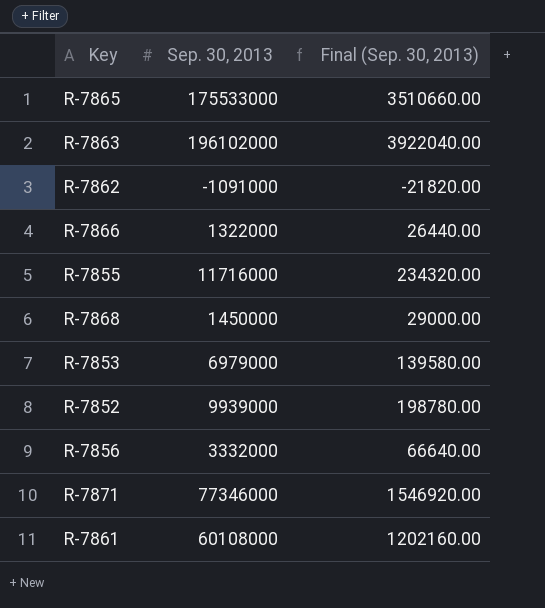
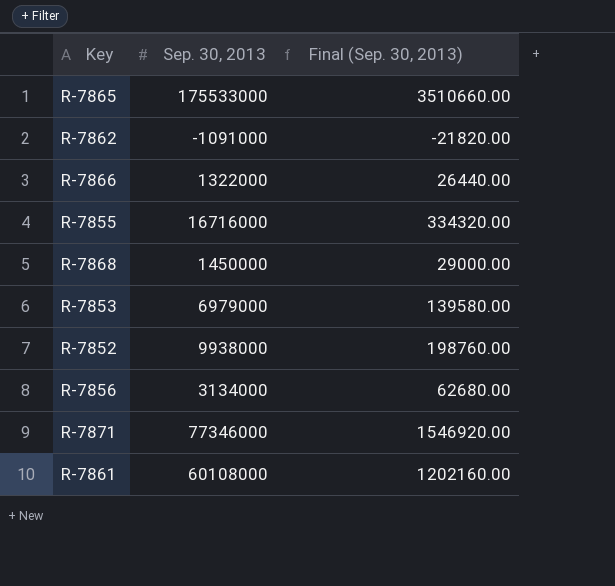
row R-7863: 196102000 | 3922040.00 -> none
R-7855 | Sep. 30, 2013: 11716000 -> 16716000
R-7855 | Final (Sep. 30, 2013): 234320.00 -> 334320.00
R-7852 | Sep. 30, 2013: 9939000 -> 9938000
R-7852 | Final (Sep. 30, 2013): 198780.00 -> 198760.00
R-7856 | Sep. 30, 2013: 3332000 -> 3134000
R-7856 | Final (Sep. 30, 2013): 66640.00 -> 62680.00

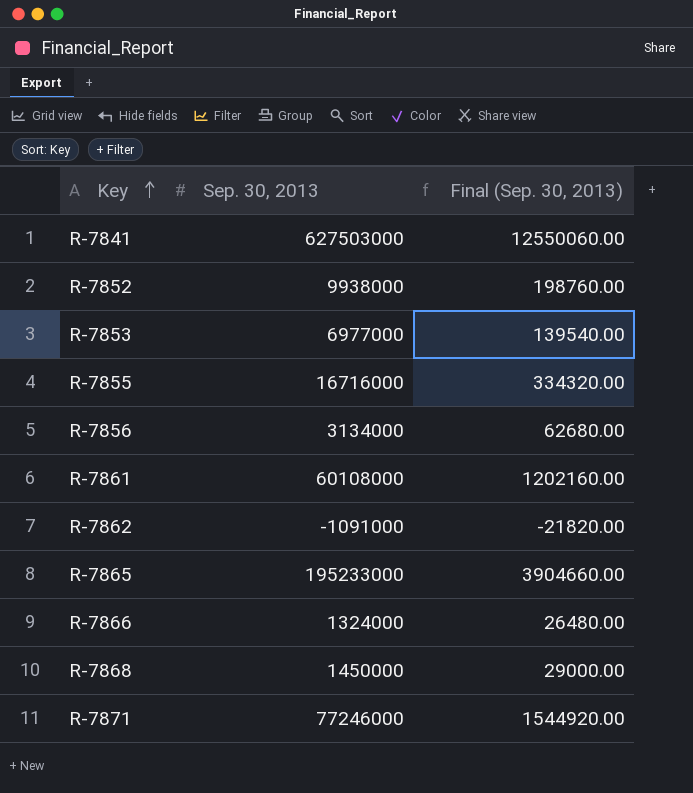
row order: none -> Key ascending
row R-7841: none -> 627503000 | 12550060.00
R-7853 | Sep. 30, 2013: 6979000 -> 6977000
R-7853 | Final (Sep. 30, 2013): 139580.00 -> 139540.00
R-7865 | Sep. 30, 2013: 175533000 -> 195233000
R-7865 | Final (Sep. 30, 2013): 3510660.00 -> 3904660.00
R-7866 | Sep. 30, 2013: 1322000 -> 1324000
R-7866 | Final (Sep. 30, 2013): 26440.00 -> 26480.00
R-7871 | Sep. 30, 2013: 77346000 -> 77246000
R-7871 | Final (Sep. 30, 2013): 1546920.00 -> 1544920.00

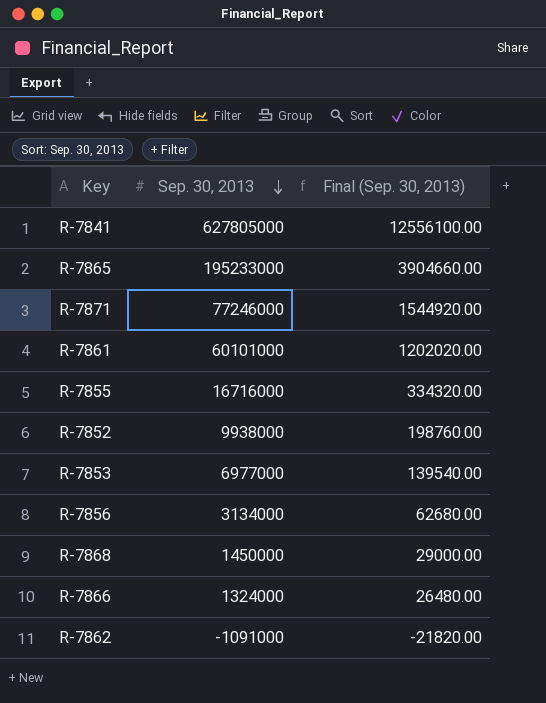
row order: Key ascending -> Sep. 30, 2013 descending
R-7841 | Sep. 30, 2013: 627503000 -> 627805000
R-7841 | Final (Sep. 30, 2013): 12550060.00 -> 12556100.00
R-7861 | Sep. 30, 2013: 60108000 -> 60101000
R-7861 | Final (Sep. 30, 2013): 1202160.00 -> 1202020.00

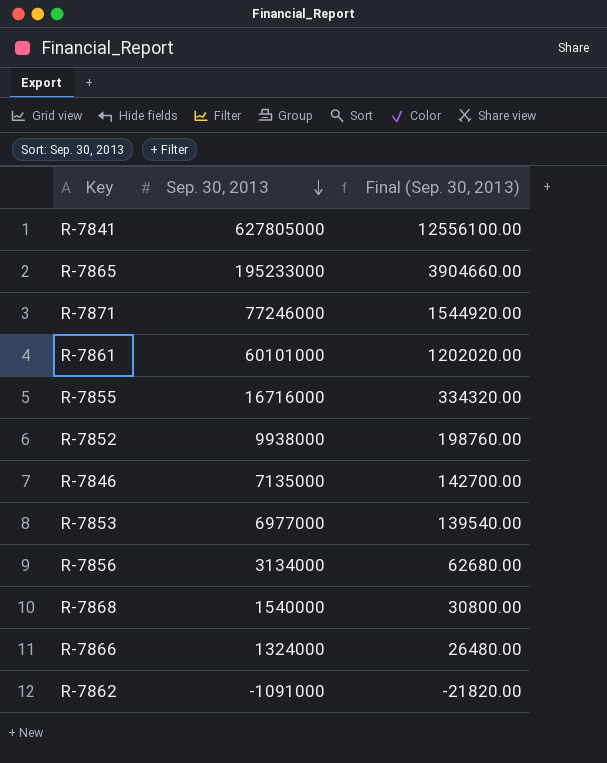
row R-7846: none -> 7135000 | 142700.00
R-7868 | Sep. 30, 2013: 1450000 -> 1540000
R-7868 | Final (Sep. 30, 2013): 29000.00 -> 30800.00

